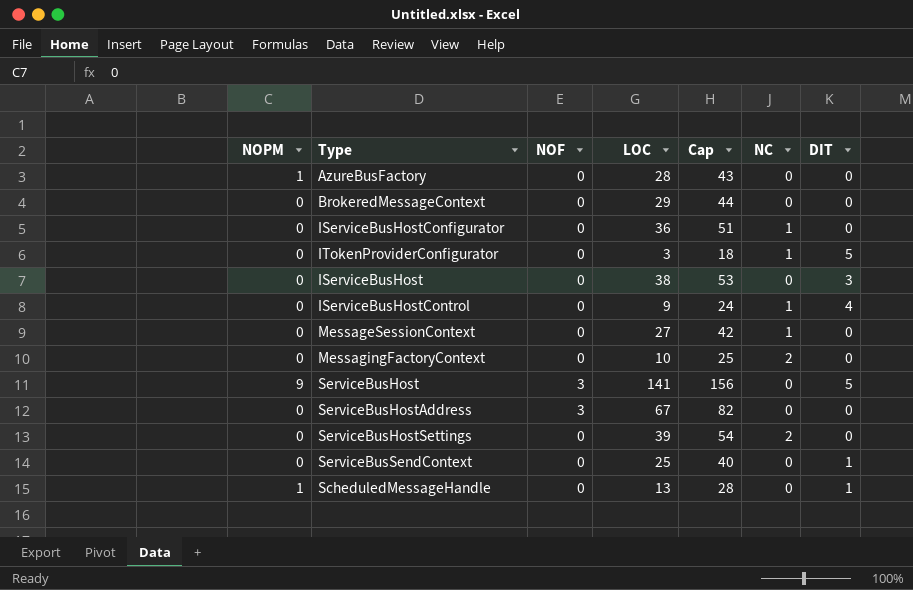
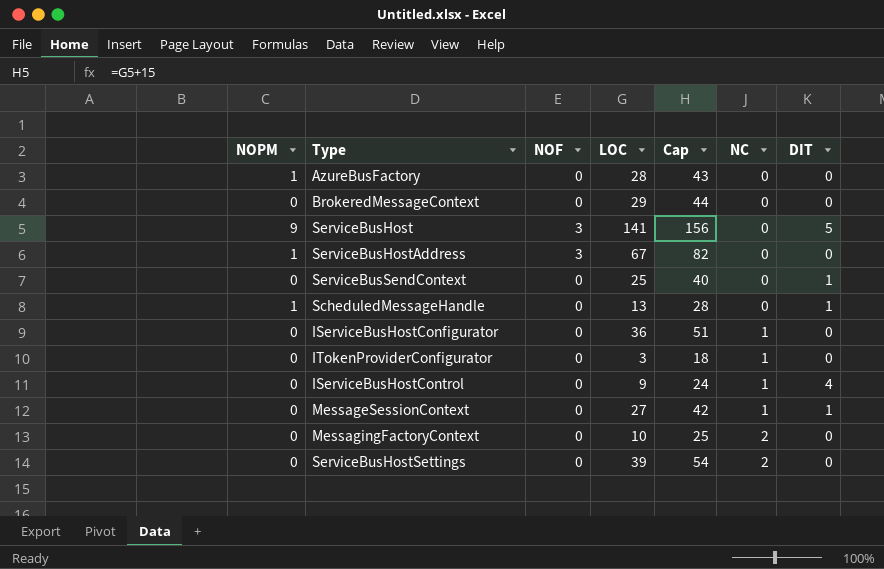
row order: none -> NC ascending
row IServiceBusHost: 0 | 0 | 38 | 53 | 0 | 3 -> none
ServiceBusHostAddress | NOPM: 0 -> 1
ITokenProviderConfigurator | DIT: 5 -> 0
MessageSessionContext | DIT: 0 -> 1

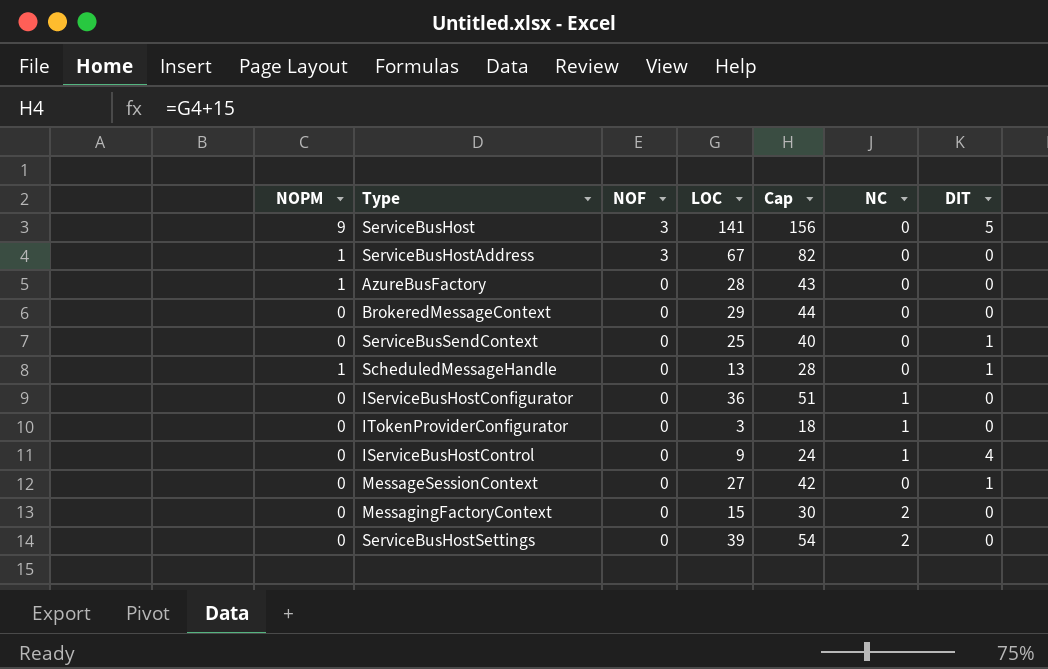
row order: NC ascending -> NOF descending
MessageSessionContext | NC: 1 -> 0
MessagingFactoryContext | LOC: 10 -> 15
MessagingFactoryContext | Cap: 25 -> 30

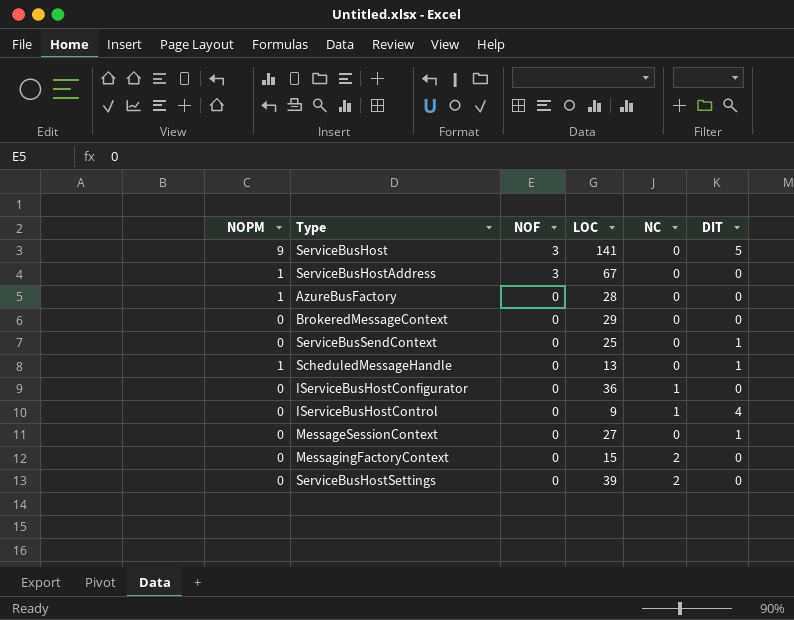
column Cap | formula: [LOC] + 15 -> none
row ITokenProviderConfigurator: 0 | 0 | 3 | 18 | 1 | 0 -> none

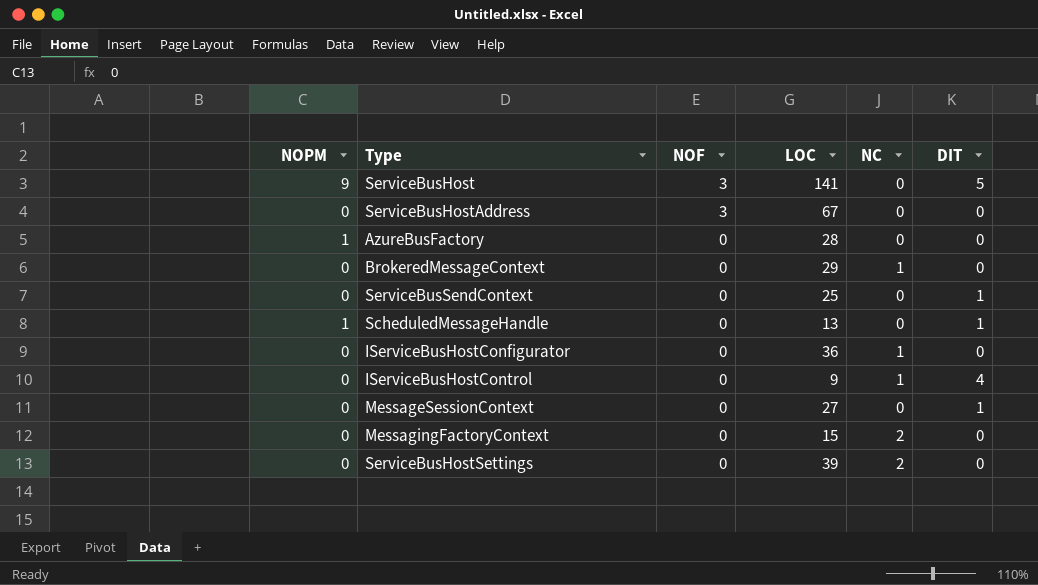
ServiceBusHostAddress | NOPM: 1 -> 0
BrokeredMessageContext | NC: 0 -> 1

